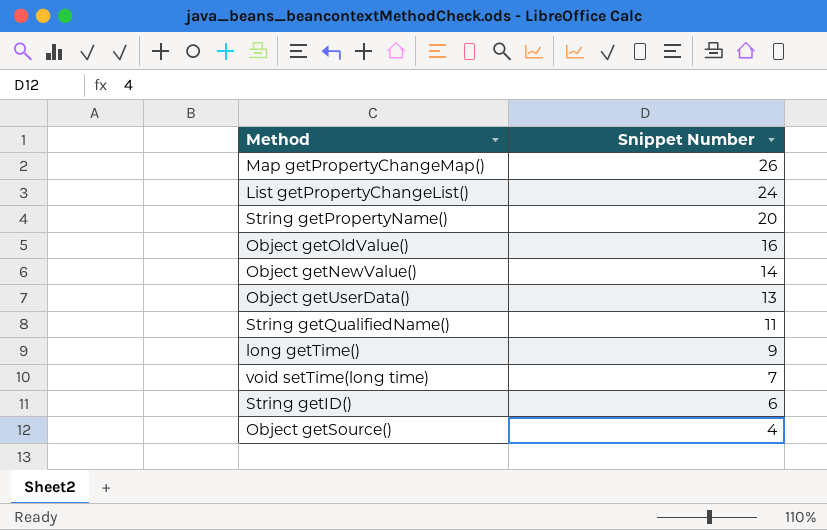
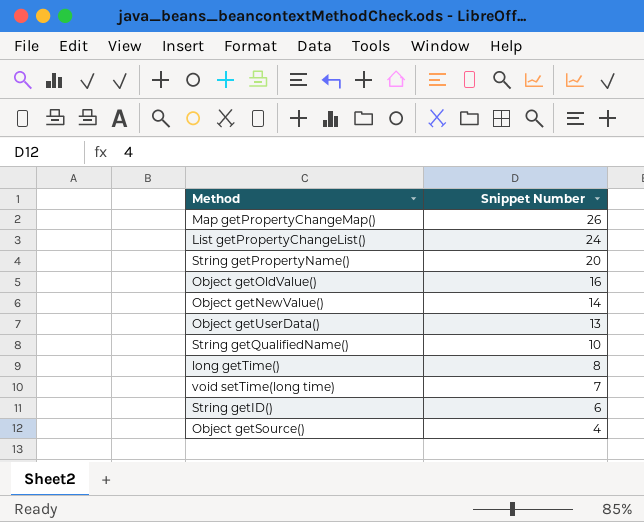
String getQualifiedName() | Snippet Number: 11 -> 10
long getTime() | Snippet Number: 9 -> 8

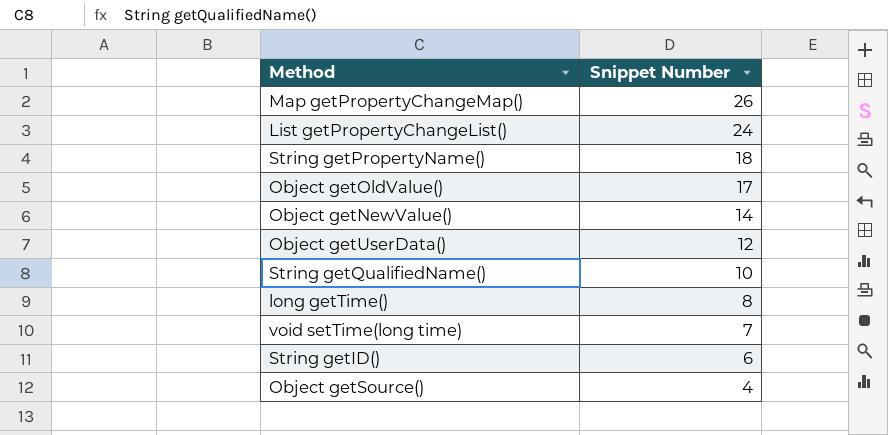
String getPropertyName() | Snippet Number: 20 -> 18
Object getOldValue() | Snippet Number: 16 -> 17
Object getUserData() | Snippet Number: 13 -> 12

